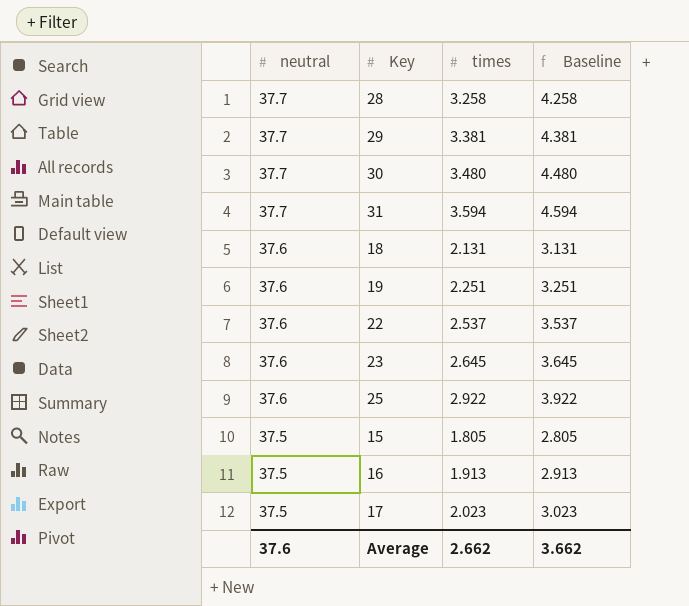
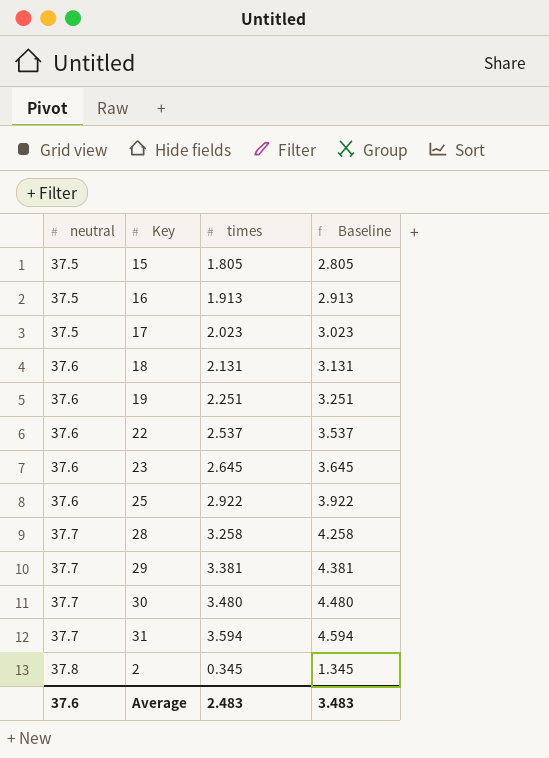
row order: neutral descending -> neutral ascending
row 2: none -> 37.8 | 0.345 | 1.345
Average | times: 2.662 -> 2.483
Average | Baseline: 3.662 -> 3.483

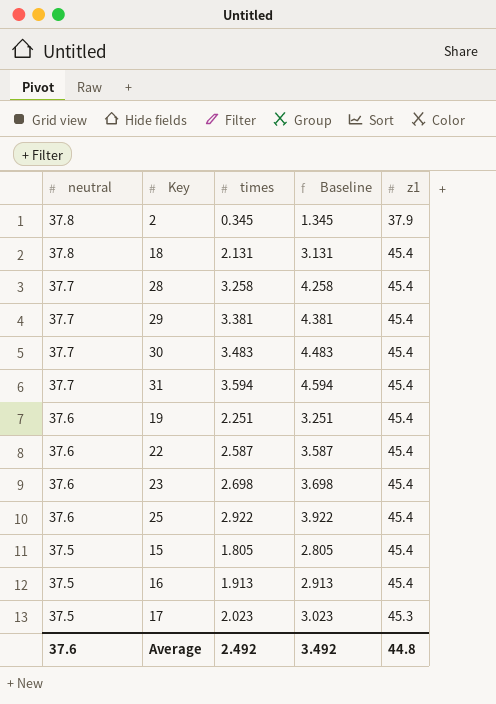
row order: neutral ascending -> neutral descending
column z1 | position: none -> 5
18 | neutral: 37.6 -> 37.8
30 | times: 3.480 -> 3.483
30 | Baseline: 4.480 -> 4.483
22 | times: 2.537 -> 2.587
22 | Baseline: 3.537 -> 3.587
23 | times: 2.645 -> 2.698
23 | Baseline: 3.645 -> 3.698
Average | times: 2.483 -> 2.492
Average | Baseline: 3.483 -> 3.492

